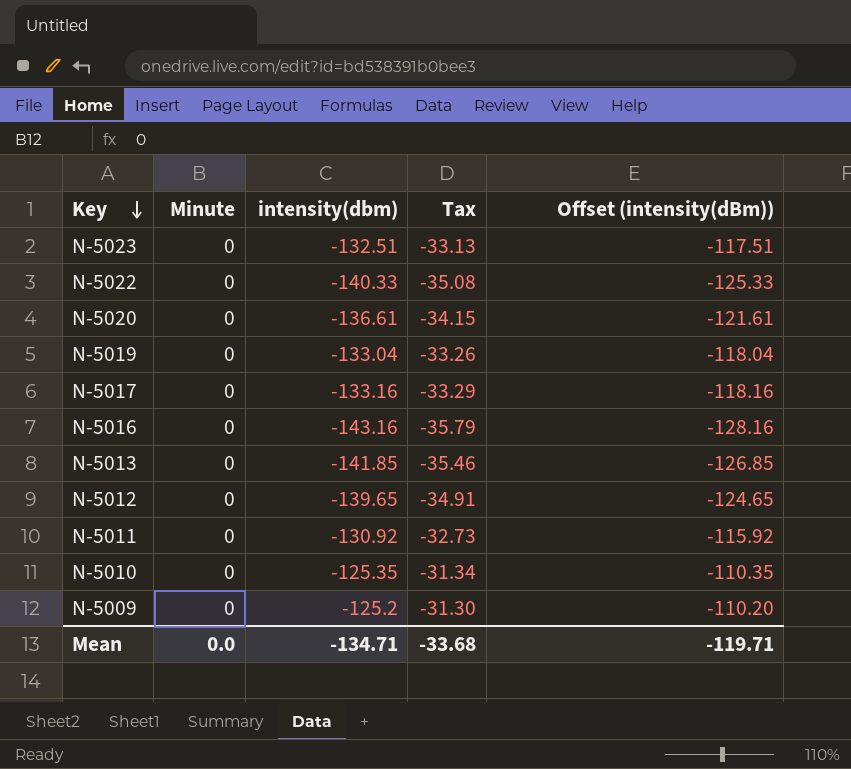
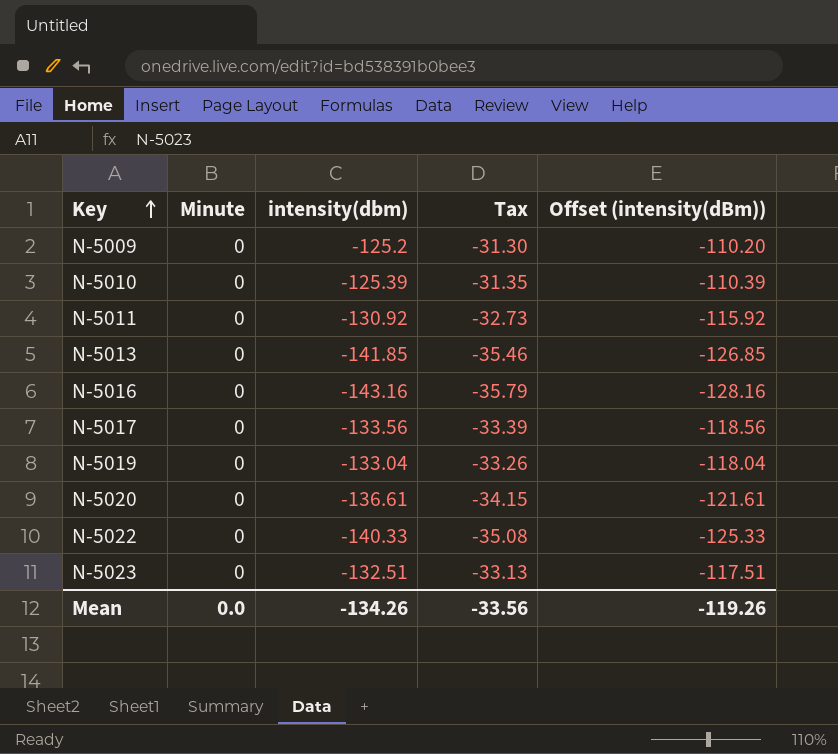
row order: Key descending -> Key ascending
row N-5012: 0 | -139.65 | -34.91 | -124.65 -> none
N-5010 | intensity(dbm): -125.35 -> -125.39
N-5010 | Tax: -31.34 -> -31.35
N-5010 | Offset (intensity(dBm)): -110.35 -> -110.39
N-5017 | intensity(dbm): -133.16 -> -133.56
N-5017 | Tax: -33.29 -> -33.39
N-5017 | Offset (intensity(dBm)): -118.16 -> -118.56
Mean | intensity(dbm): -134.71 -> -134.26
Mean | Tax: -33.68 -> -33.56
Mean | Offset (intensity(dBm)): -119.71 -> -119.26

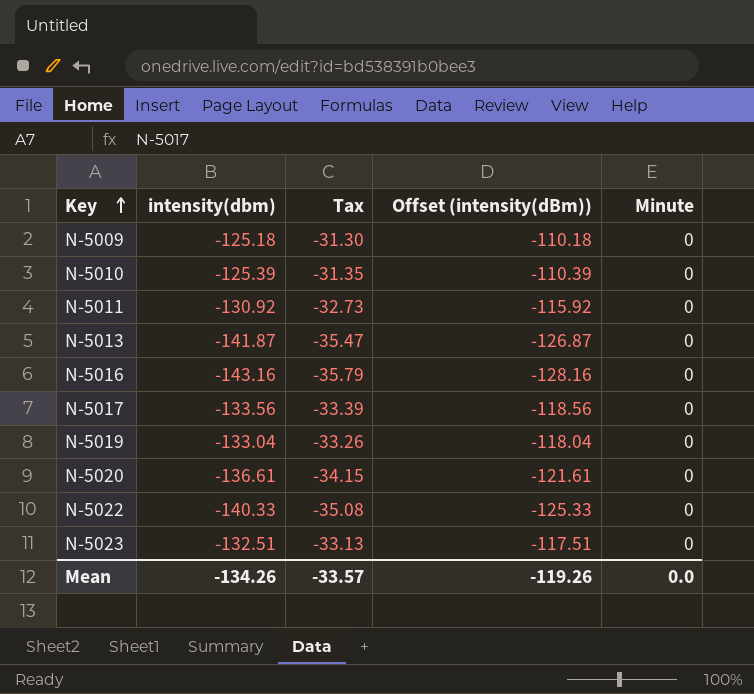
column Minute | position: 2 -> 5
N-5009 | intensity(dbm): -125.2 -> -125.18
N-5009 | Offset (intensity(dBm)): -110.20 -> -110.18
N-5013 | intensity(dbm): -141.85 -> -141.87
N-5013 | Tax: -35.46 -> -35.47
N-5013 | Offset (intensity(dBm)): -126.85 -> -126.87
Mean | Tax: -33.56 -> -33.57

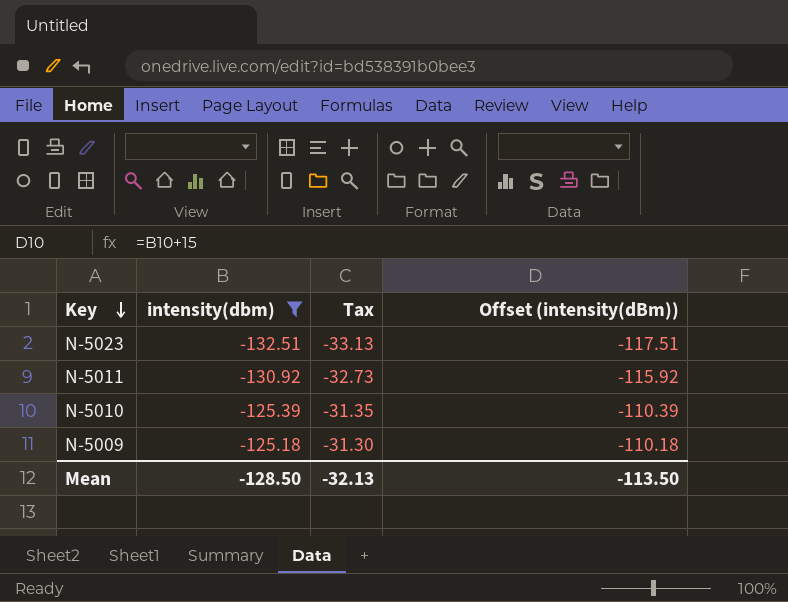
filter: none -> intensity(dbm) >= -132.51
row order: Key ascending -> Key descending
column Minute | position: 5 -> none
Mean | intensity(dbm): -134.26 -> -128.50
Mean | Tax: -33.57 -> -32.13
Mean | Offset (intensity(dBm)): -119.26 -> -113.50

